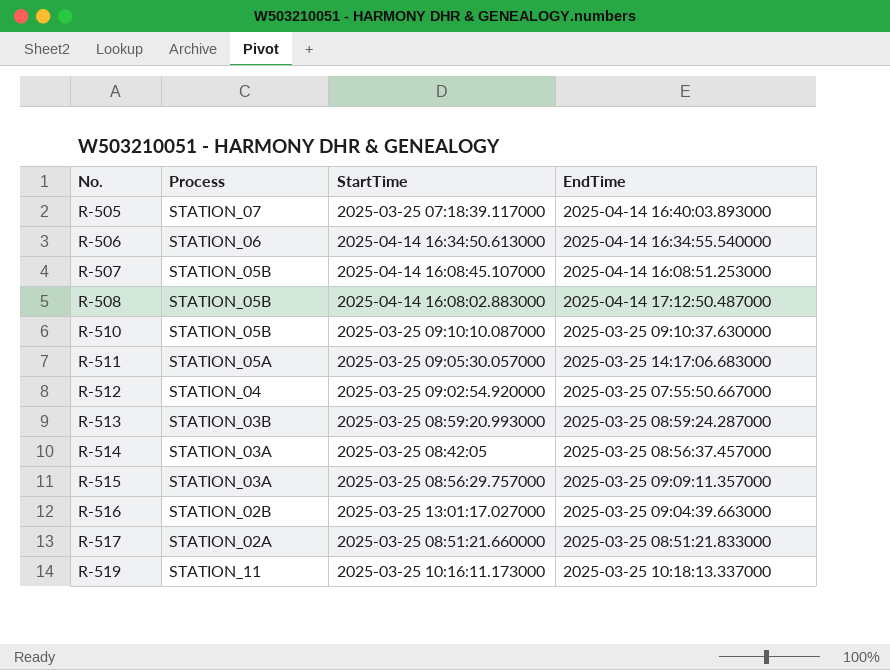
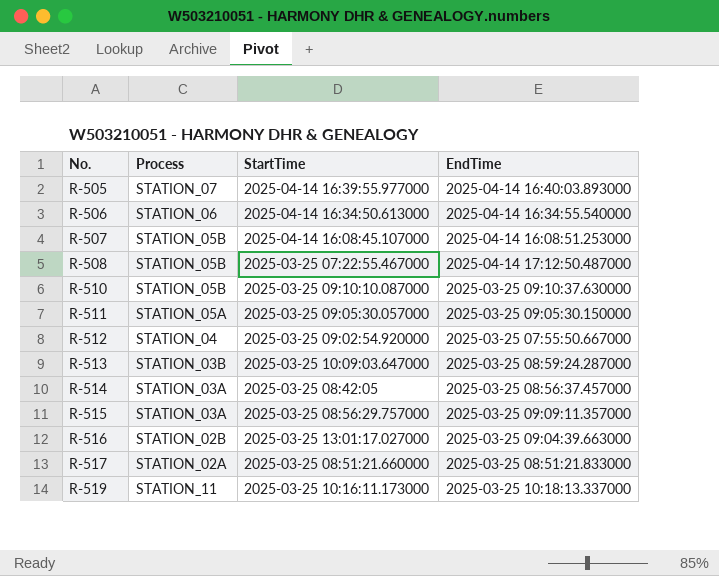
R-505 | StartTime: 2025-03-25 07:18:39.117000 -> 2025-04-14 16:39:55.977000
R-508 | StartTime: 2025-04-14 16:08:02.883000 -> 2025-03-25 07:22:55.467000
R-511 | EndTime: 2025-03-25 14:17:06.683000 -> 2025-03-25 09:05:30.150000
R-513 | StartTime: 2025-03-25 08:59:20.993000 -> 2025-03-25 10:09:03.647000

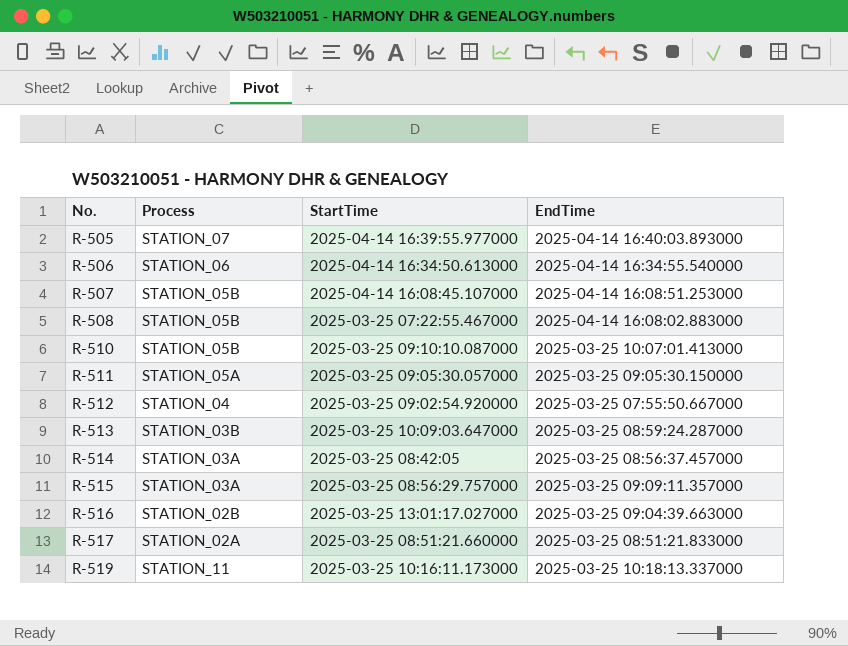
R-508 | EndTime: 2025-04-14 17:12:50.487000 -> 2025-04-14 16:08:02.883000
R-510 | EndTime: 2025-03-25 09:10:37.630000 -> 2025-03-25 10:07:01.413000

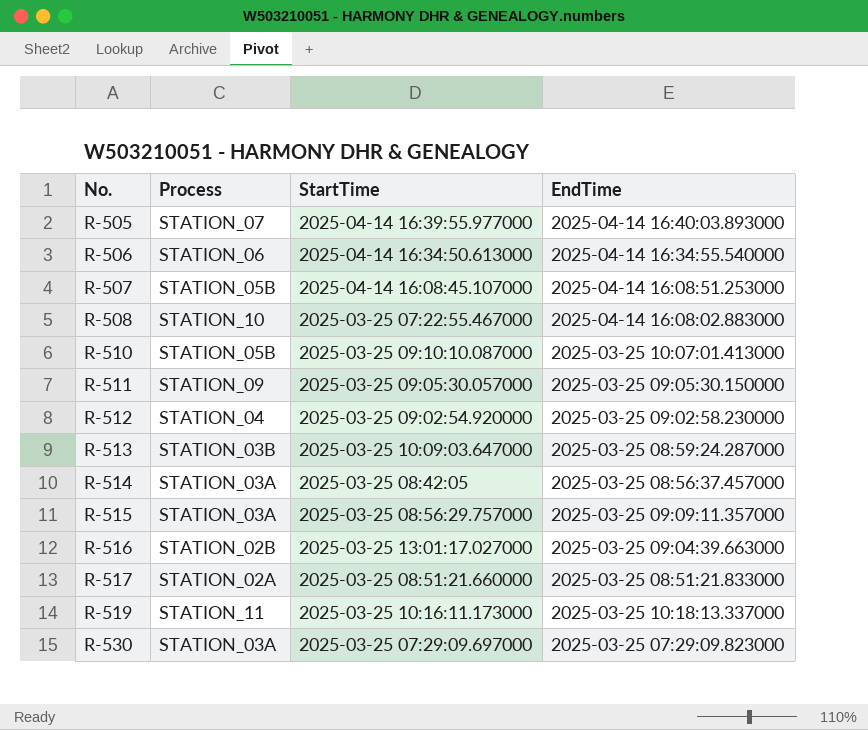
R-508 | Process: STATION_05B -> STATION_10
R-511 | Process: STATION_05A -> STATION_09
R-512 | EndTime: 2025-03-25 07:55:50.667000 -> 2025-03-25 09:02:58.230000
row R-530: none -> STATION_03A | 2025-03-25 07:29:09.697000 | 2025-03-25 07:29:09.823000

